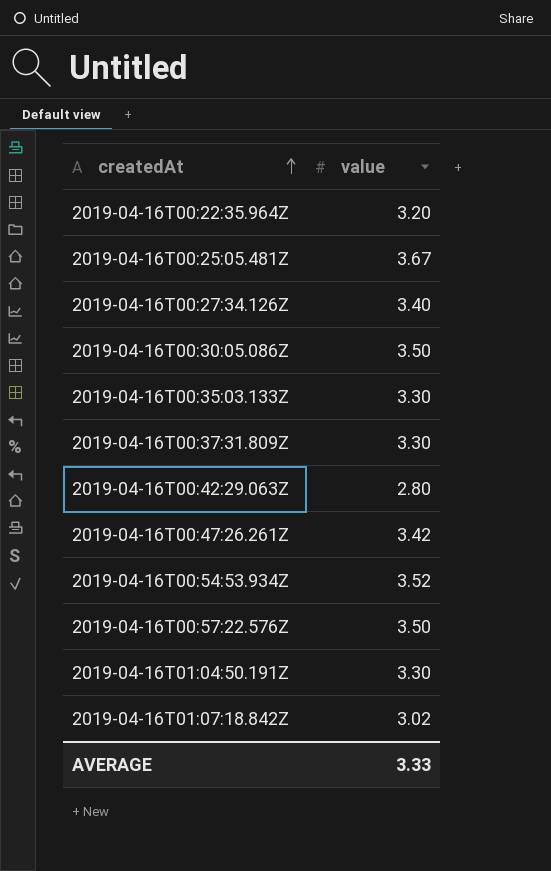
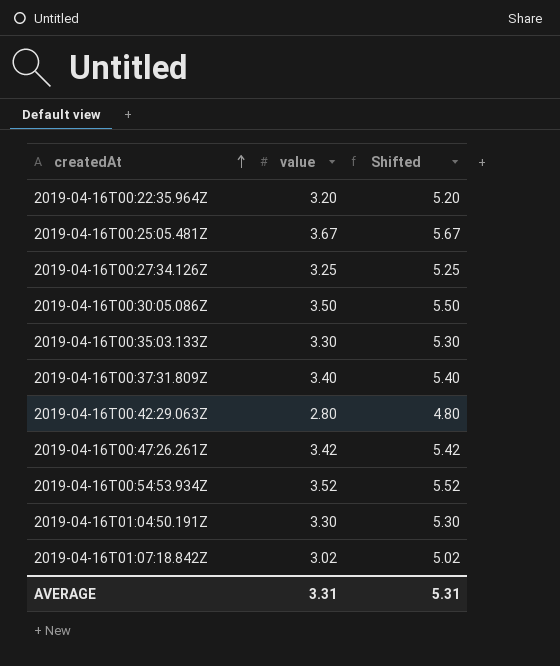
column Shifted | formula: none -> [value] + 2
row 2019-04-16T00:57:22.576Z: 3.50 -> none
2019-04-16T00:27:34.126Z | value: 3.40 -> 3.25
2019-04-16T00:37:31.809Z | value: 3.30 -> 3.40
AVERAGE | value: 3.33 -> 3.31

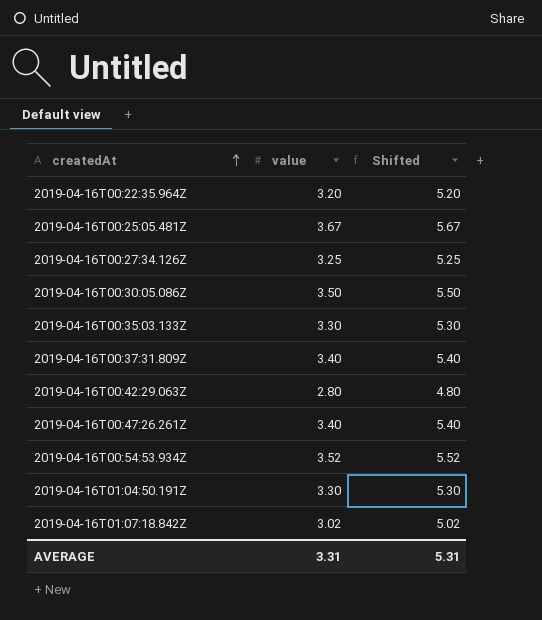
2019-04-16T00:47:26.261Z | value: 3.42 -> 3.40
2019-04-16T00:47:26.261Z | Shifted: 5.42 -> 5.40

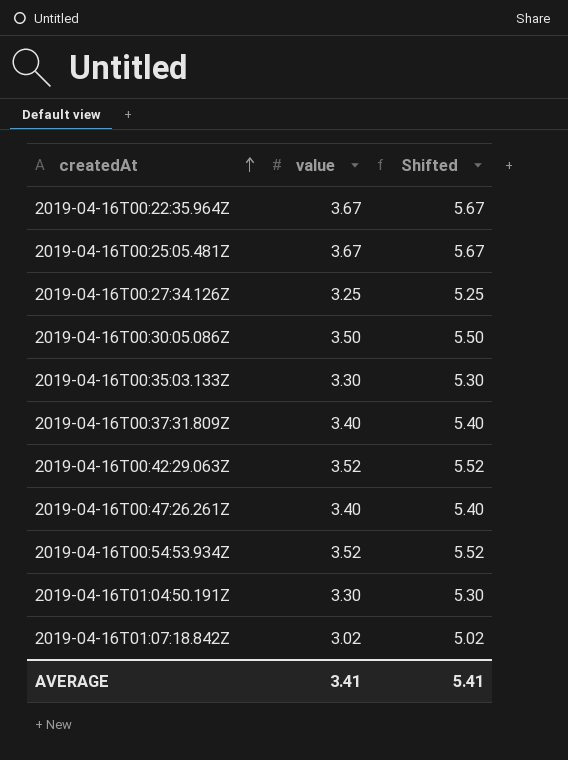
2019-04-16T00:22:35.964Z | value: 3.20 -> 3.67
2019-04-16T00:22:35.964Z | Shifted: 5.20 -> 5.67
2019-04-16T00:42:29.063Z | value: 2.80 -> 3.52
2019-04-16T00:42:29.063Z | Shifted: 4.80 -> 5.52
AVERAGE | value: 3.31 -> 3.41
AVERAGE | Shifted: 5.31 -> 5.41

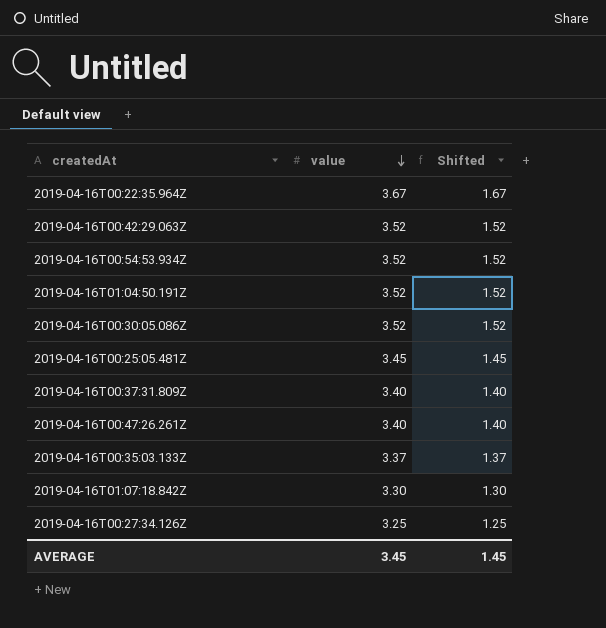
row order: createdAt ascending -> value descending
column Shifted | formula: [value] + 2 -> [value] - 2
2019-04-16T01:04:50.191Z | value: 3.30 -> 3.52
2019-04-16T00:30:05.086Z | value: 3.50 -> 3.52
2019-04-16T00:25:05.481Z | value: 3.67 -> 3.45
2019-04-16T00:35:03.133Z | value: 3.30 -> 3.37
2019-04-16T01:07:18.842Z | value: 3.02 -> 3.30
AVERAGE | value: 3.41 -> 3.45
AVERAGE | Shifted: 5.41 -> 1.45

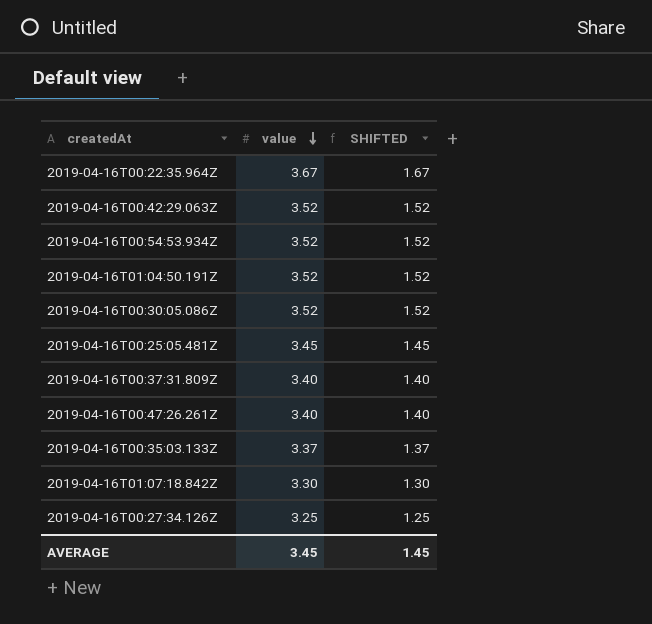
column name: Shifted -> SHIFTED

